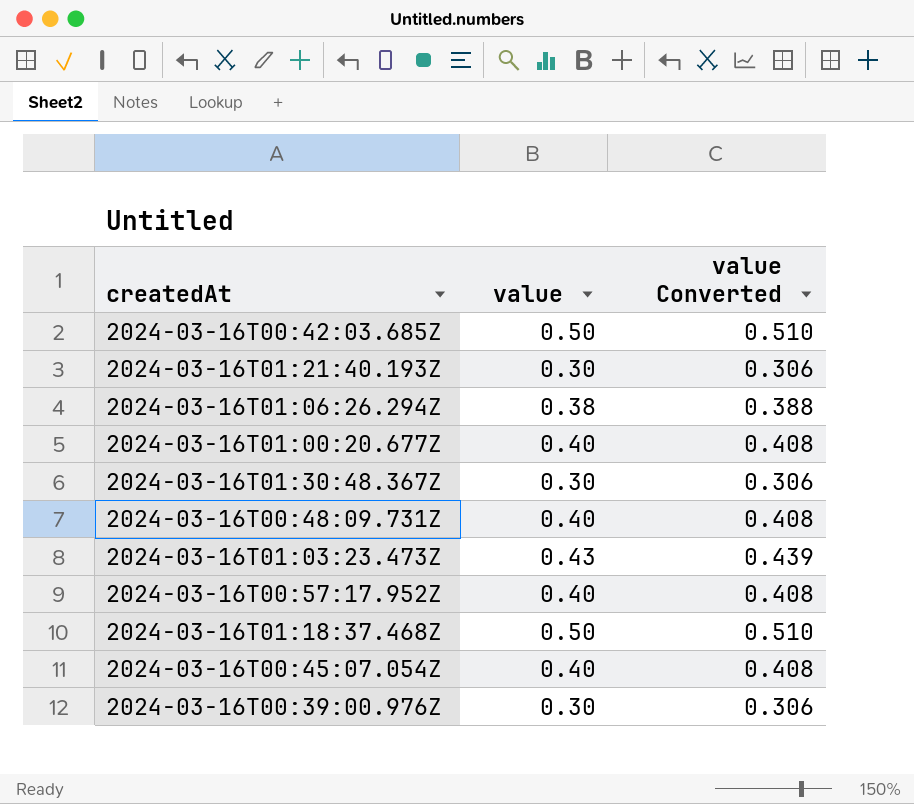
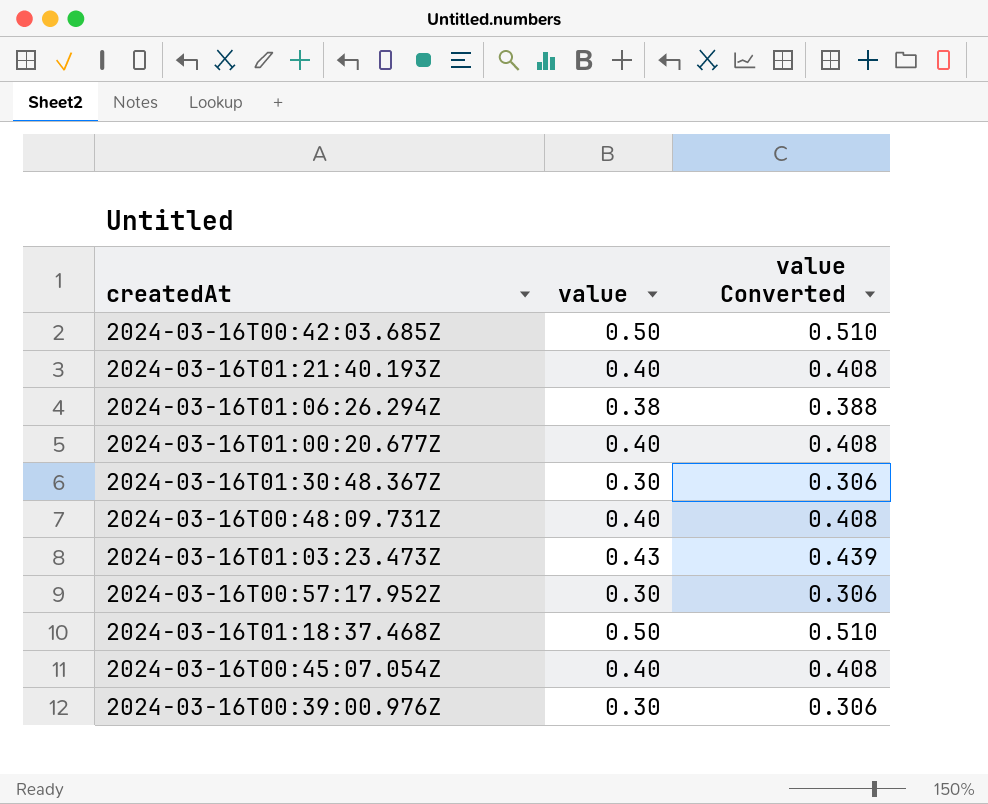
2024-03-16T01:21:40.193Z | value: 0.30 -> 0.40
2024-03-16T01:21:40.193Z | value Converted: 0.306 -> 0.408
2024-03-16T00:57:17.952Z | value: 0.40 -> 0.30
2024-03-16T00:57:17.952Z | value Converted: 0.408 -> 0.306

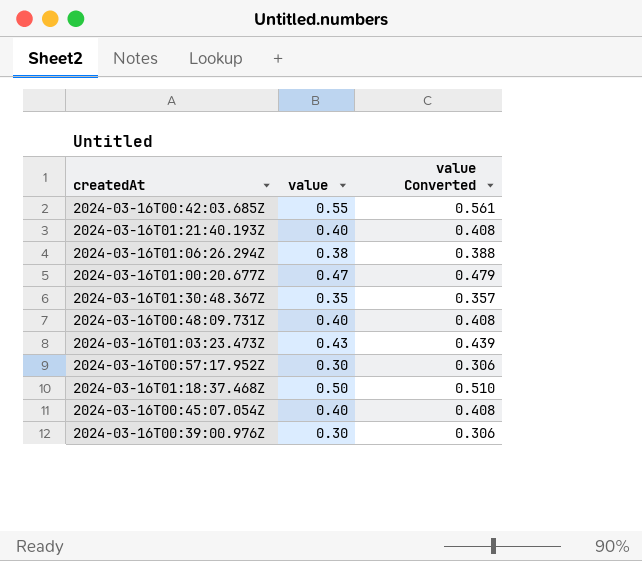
2024-03-16T00:42:03.685Z | value: 0.50 -> 0.55
2024-03-16T00:42:03.685Z | value Converted: 0.510 -> 0.561
2024-03-16T01:00:20.677Z | value: 0.40 -> 0.47
2024-03-16T01:00:20.677Z | value Converted: 0.408 -> 0.479
2024-03-16T01:30:48.367Z | value: 0.30 -> 0.35
2024-03-16T01:30:48.367Z | value Converted: 0.306 -> 0.357

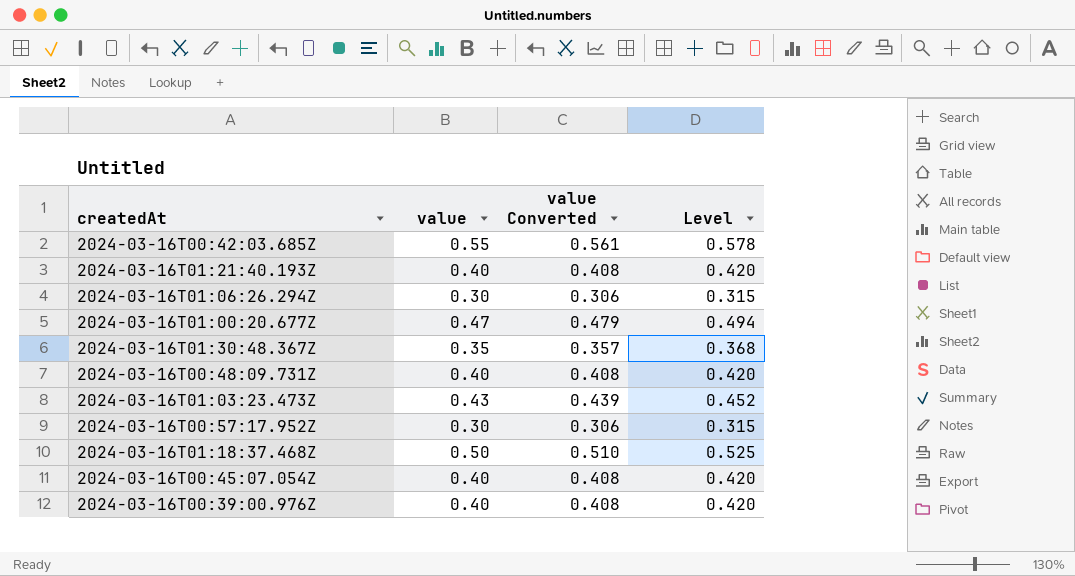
column Level | formula: none -> [value] * 1.05
2024-03-16T01:06:26.294Z | value: 0.38 -> 0.30
2024-03-16T01:06:26.294Z | value Converted: 0.388 -> 0.306
2024-03-16T00:39:00.976Z | value: 0.30 -> 0.40
2024-03-16T00:39:00.976Z | value Converted: 0.306 -> 0.408

